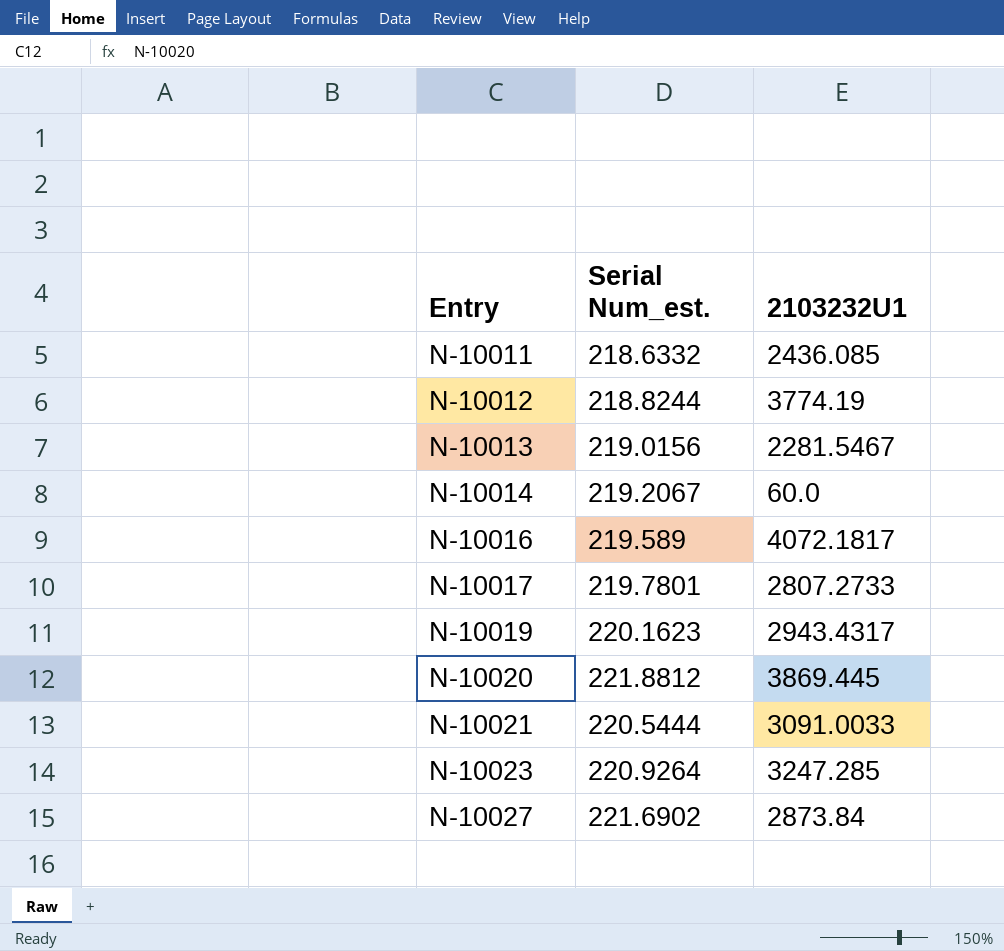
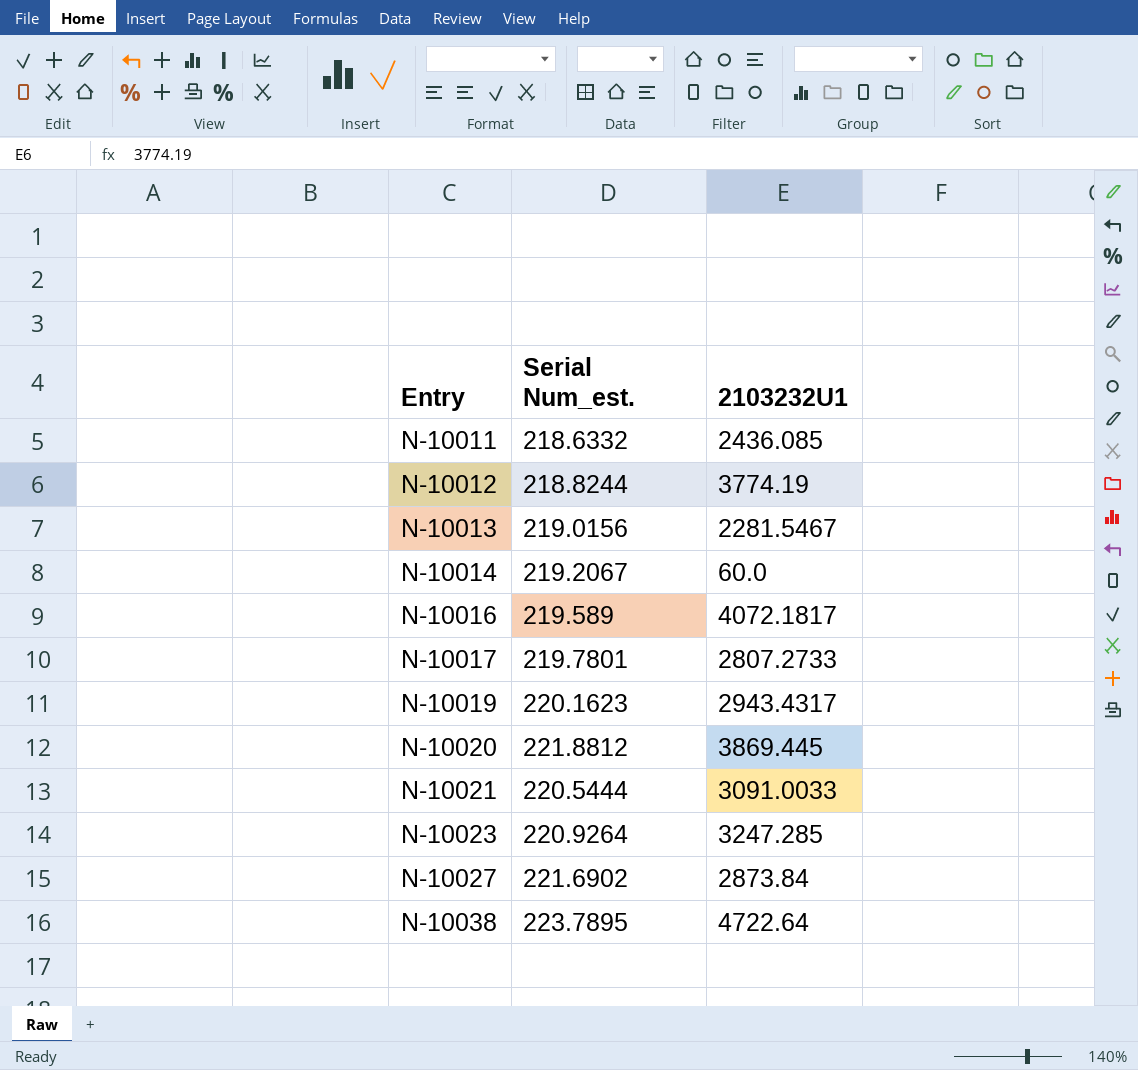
row N-10038: none -> 223.7895 | 4722.64

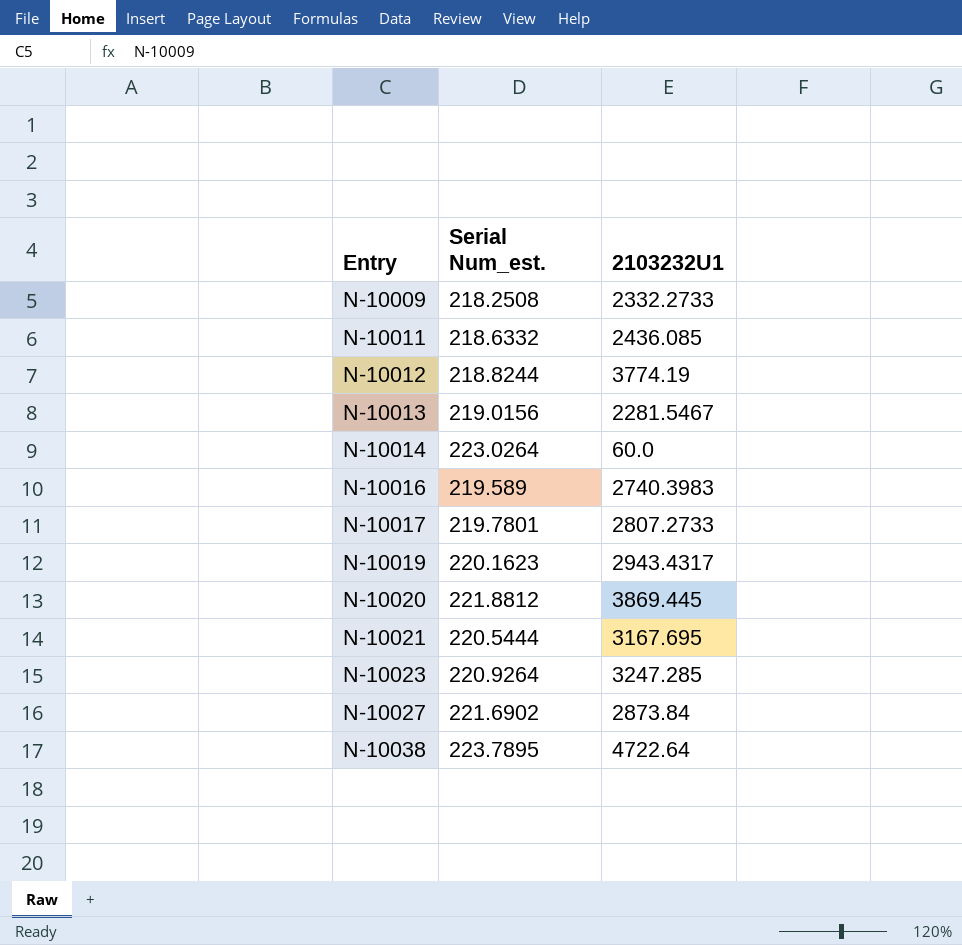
row N-10009: none -> 218.2508 | 2332.2733
N-10014 | Serial Num_est.: 219.2067 -> 223.0264
N-10016 | 2103232U1: 4072.1817 -> 2740.3983
N-10021 | 2103232U1: 3091.0033 -> 3167.695

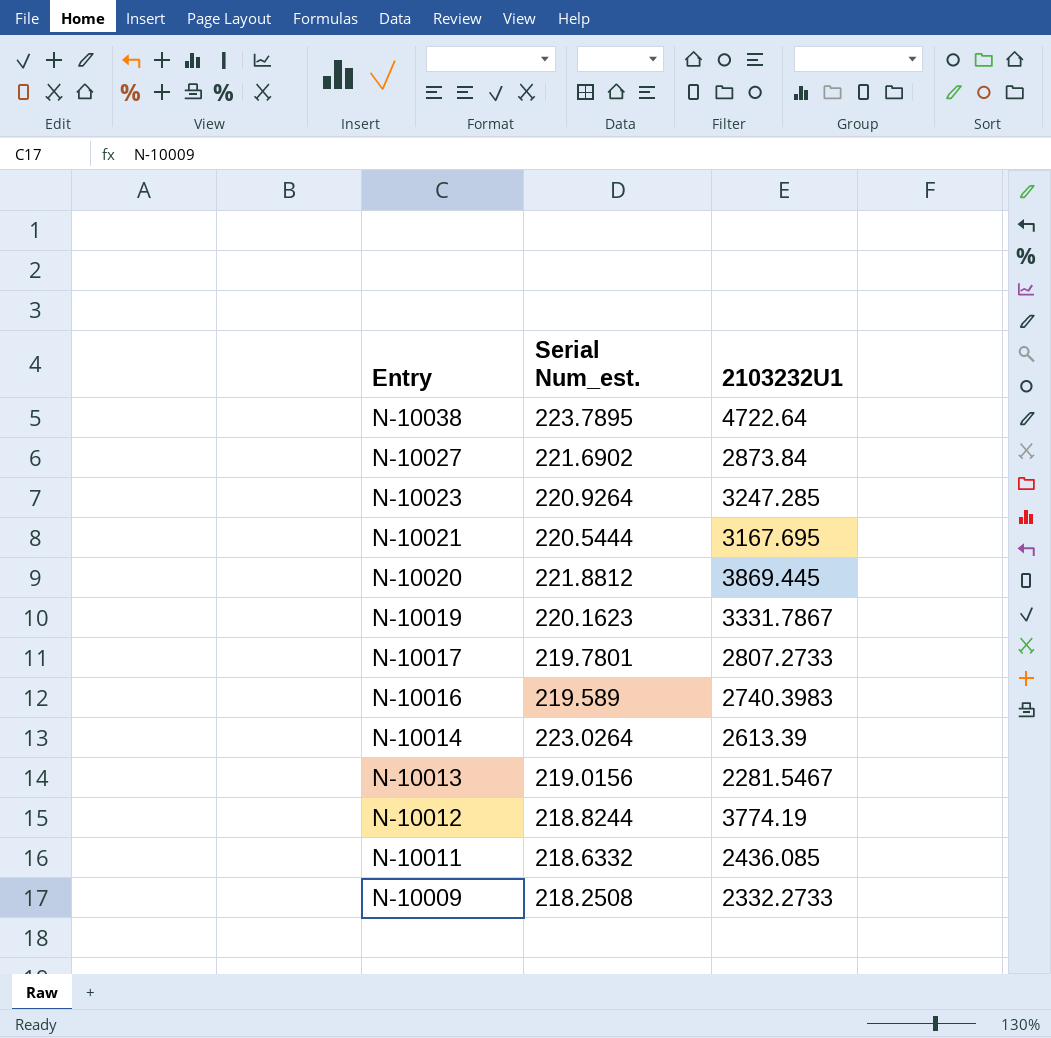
row order: Entry ascending -> Entry descending
N-10019 | 2103232U1: 2943.4317 -> 3331.7867
N-10014 | 2103232U1: 60.0 -> 2613.39

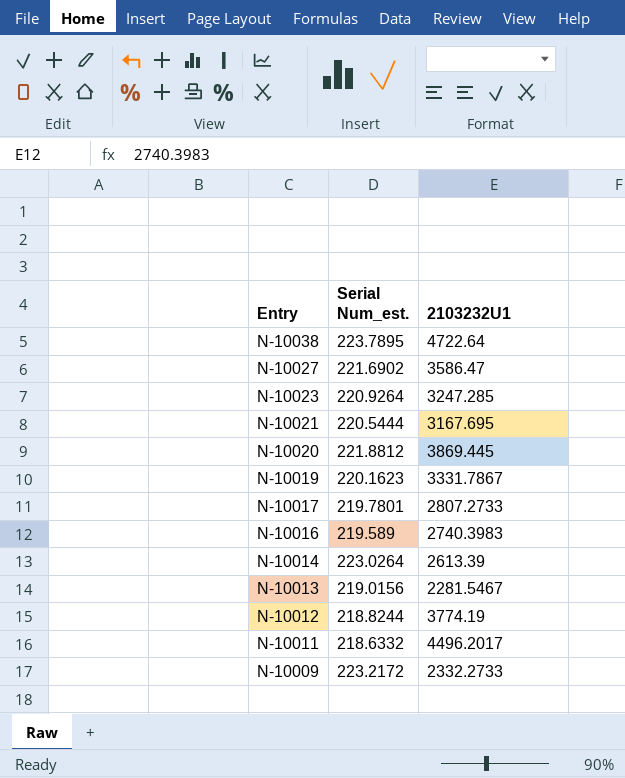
N-10027 | 2103232U1: 2873.84 -> 3586.47
N-10011 | 2103232U1: 2436.085 -> 4496.2017
N-10009 | Serial Num_est.: 218.2508 -> 223.2172

